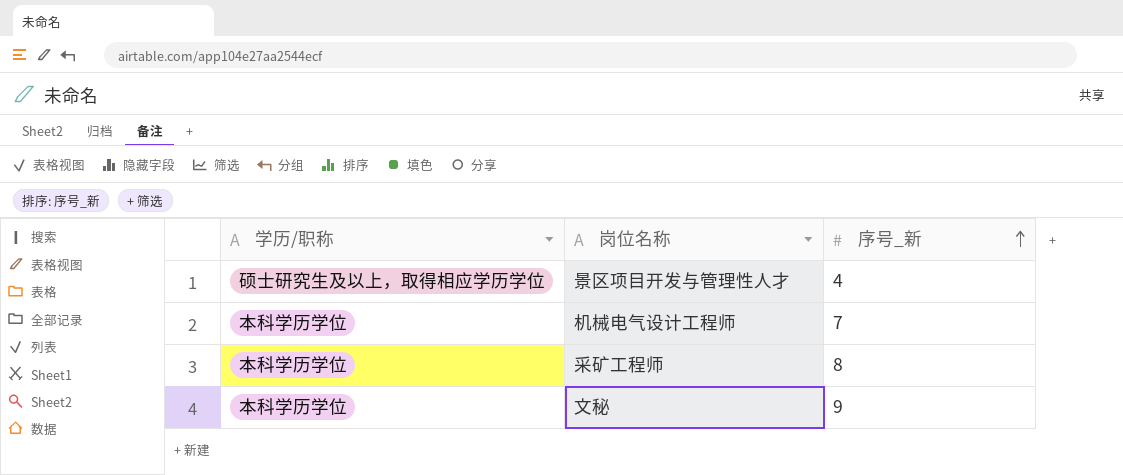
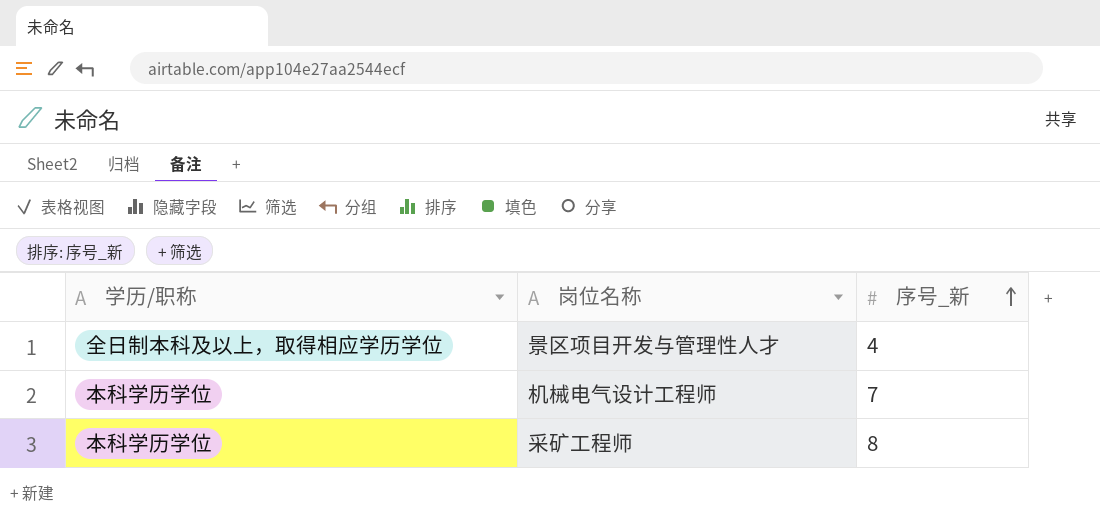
row 文秘: 本科学历学位 | 9 -> none
景区项目开发与管理性人才 | 学历/职称: 硕士研究生及以上，取得相应学历学位 -> 全日制本科及以上，取得相应学历学位

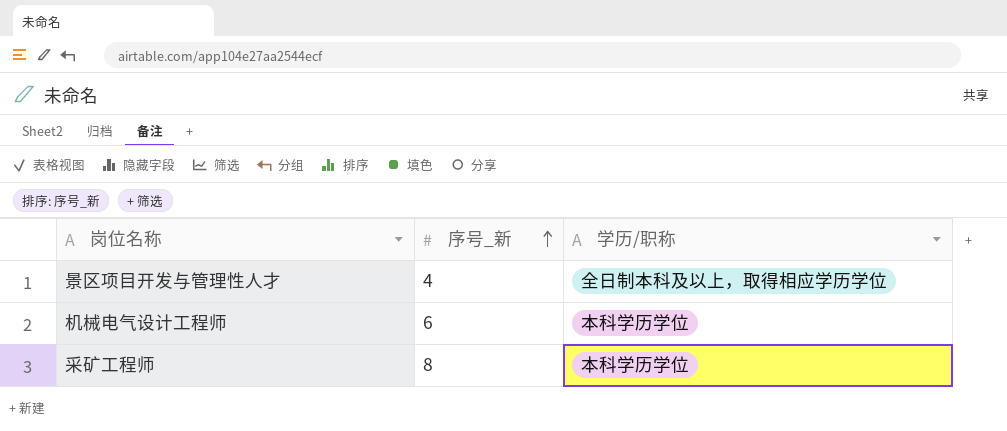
column 学历/职称 | position: 1 -> 3
机械电气设计工程师 | 序号_新: 7 -> 6

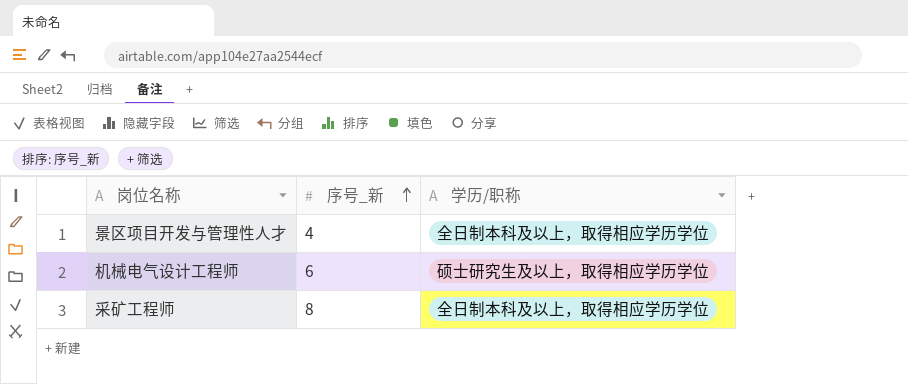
机械电气设计工程师 | 学历/职称: 本科学历学位 -> 硕士研究生及以上，取得相应学历学位
采矿工程师 | 学历/职称: 本科学历学位 -> 全日制本科及以上，取得相应学历学位

